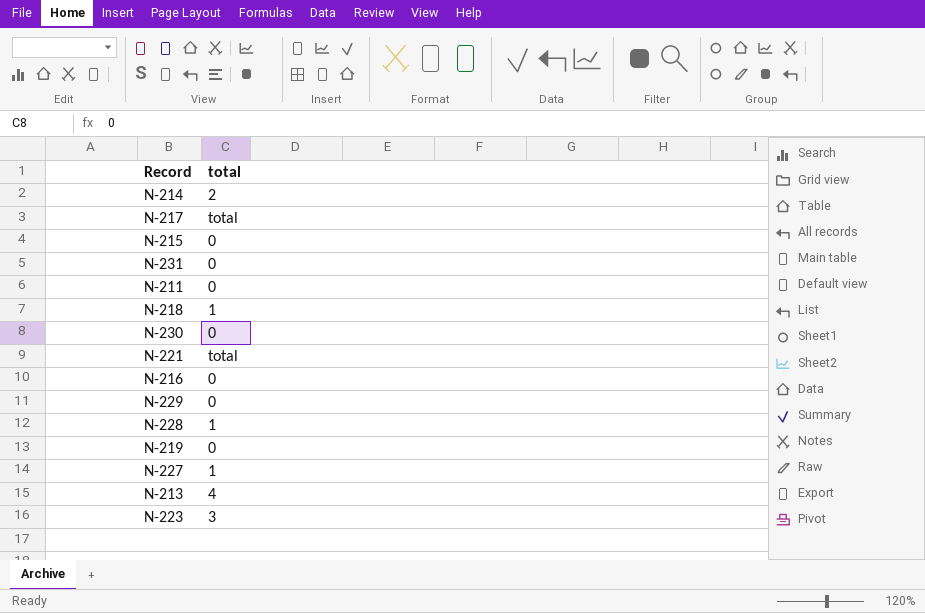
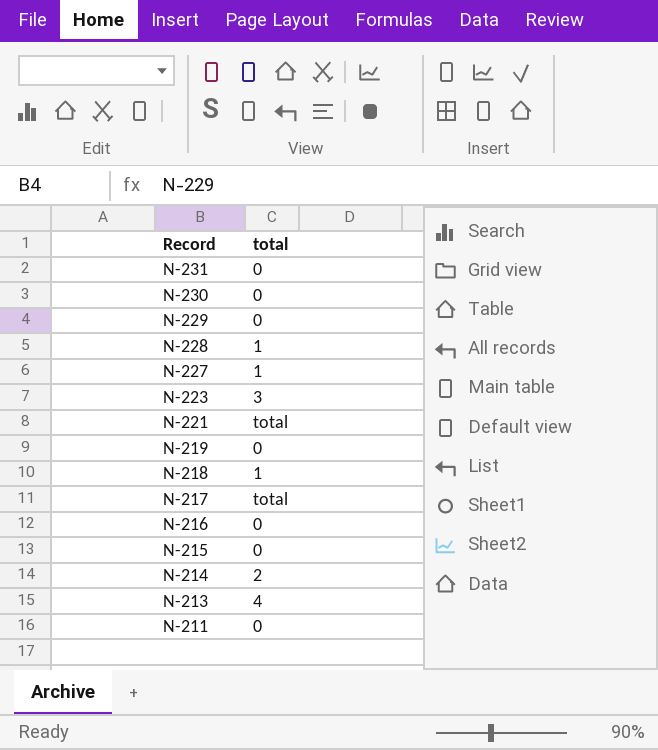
row order: none -> Record descending

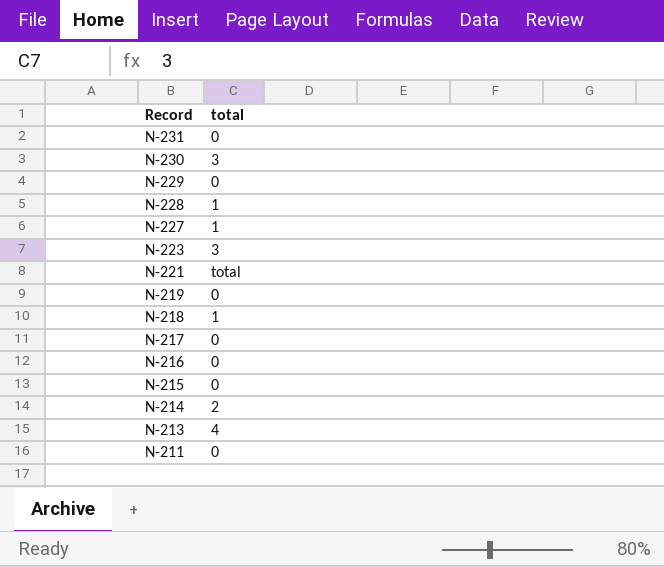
N-230 | total: 0 -> 3
N-217 | total: total -> 0

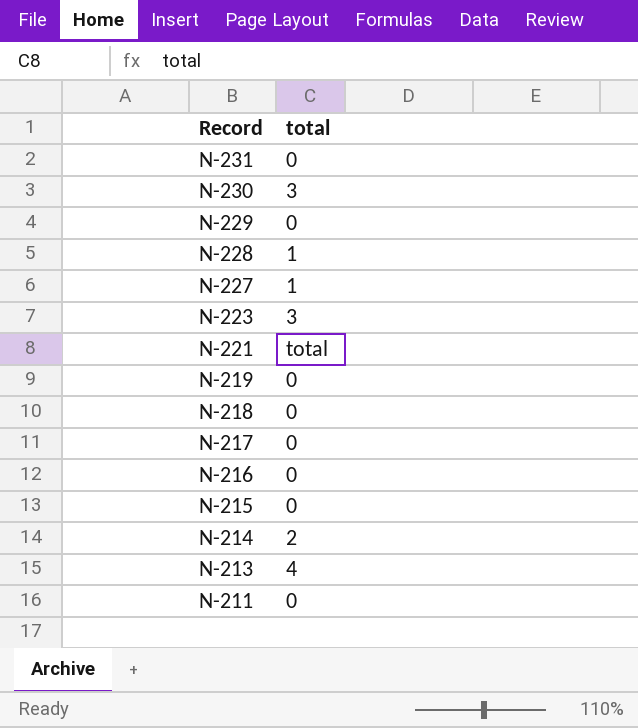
N-218 | total: 1 -> 0

